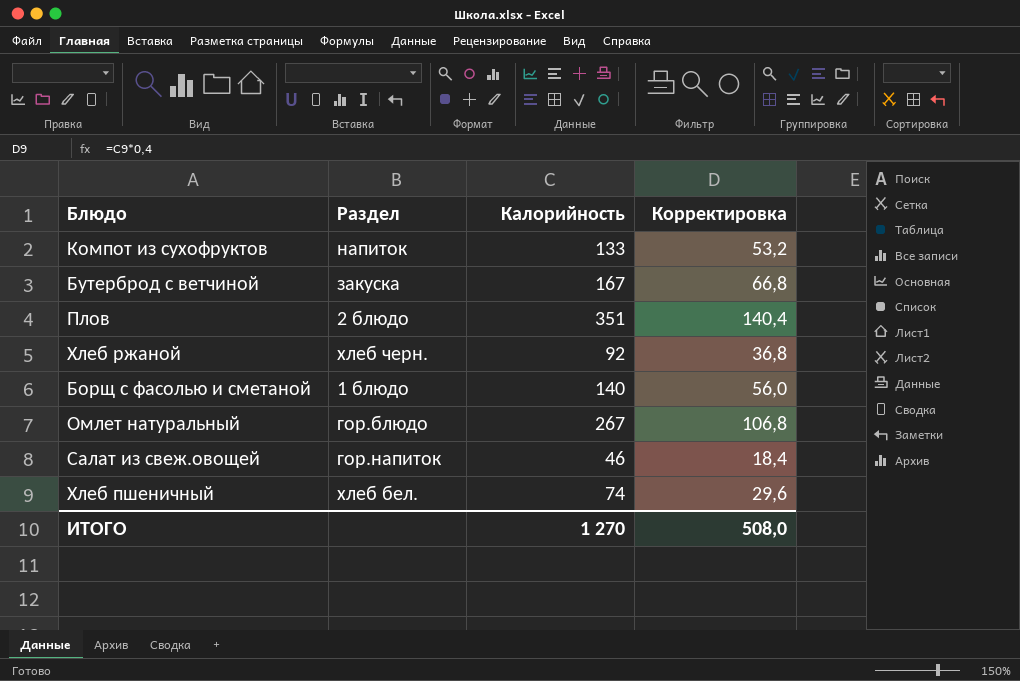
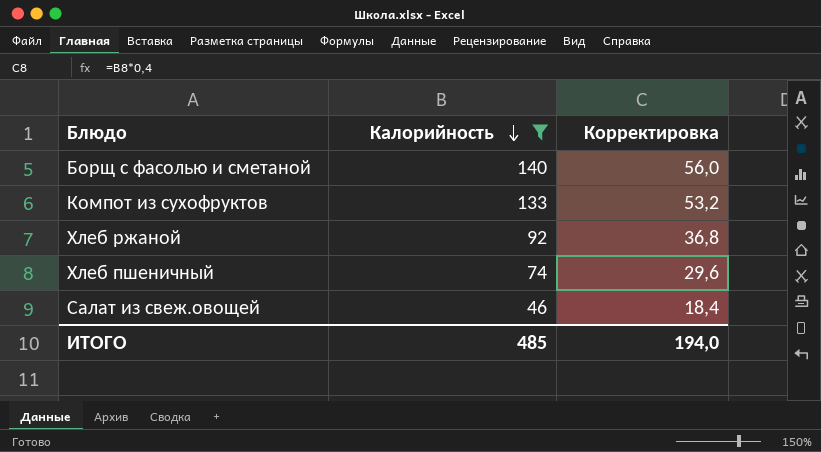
filter: none -> Калорийность <= 140
row order: none -> Калорийность descending
column Раздел | position: 2 -> none
ИТОГО | Калорийность: 1 270 -> 485
ИТОГО | Корректировка: 508,0 -> 194,0

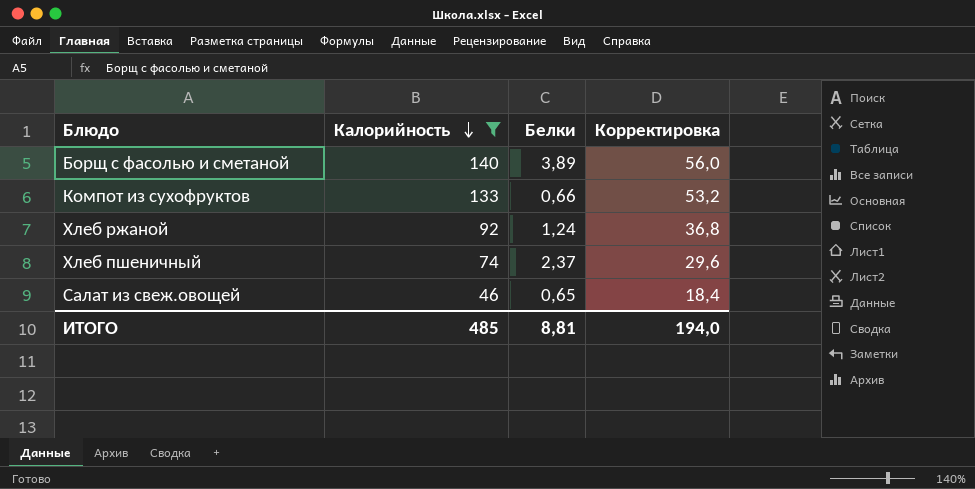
column Белки | position: none -> 3

